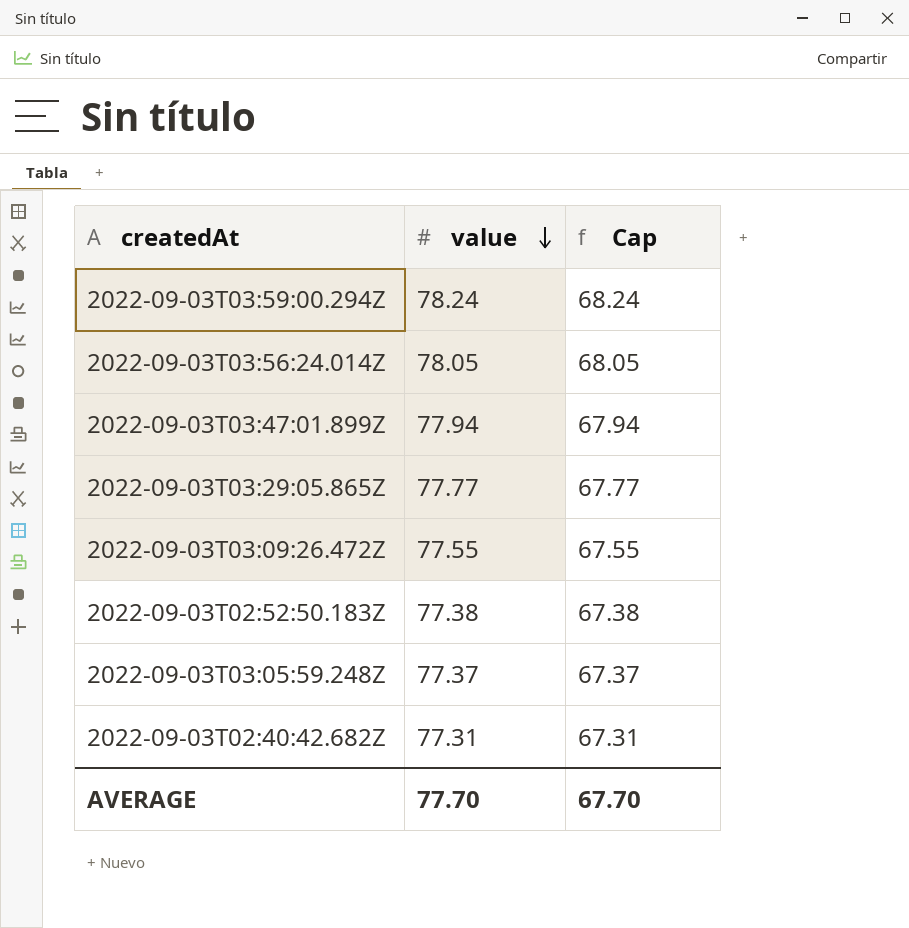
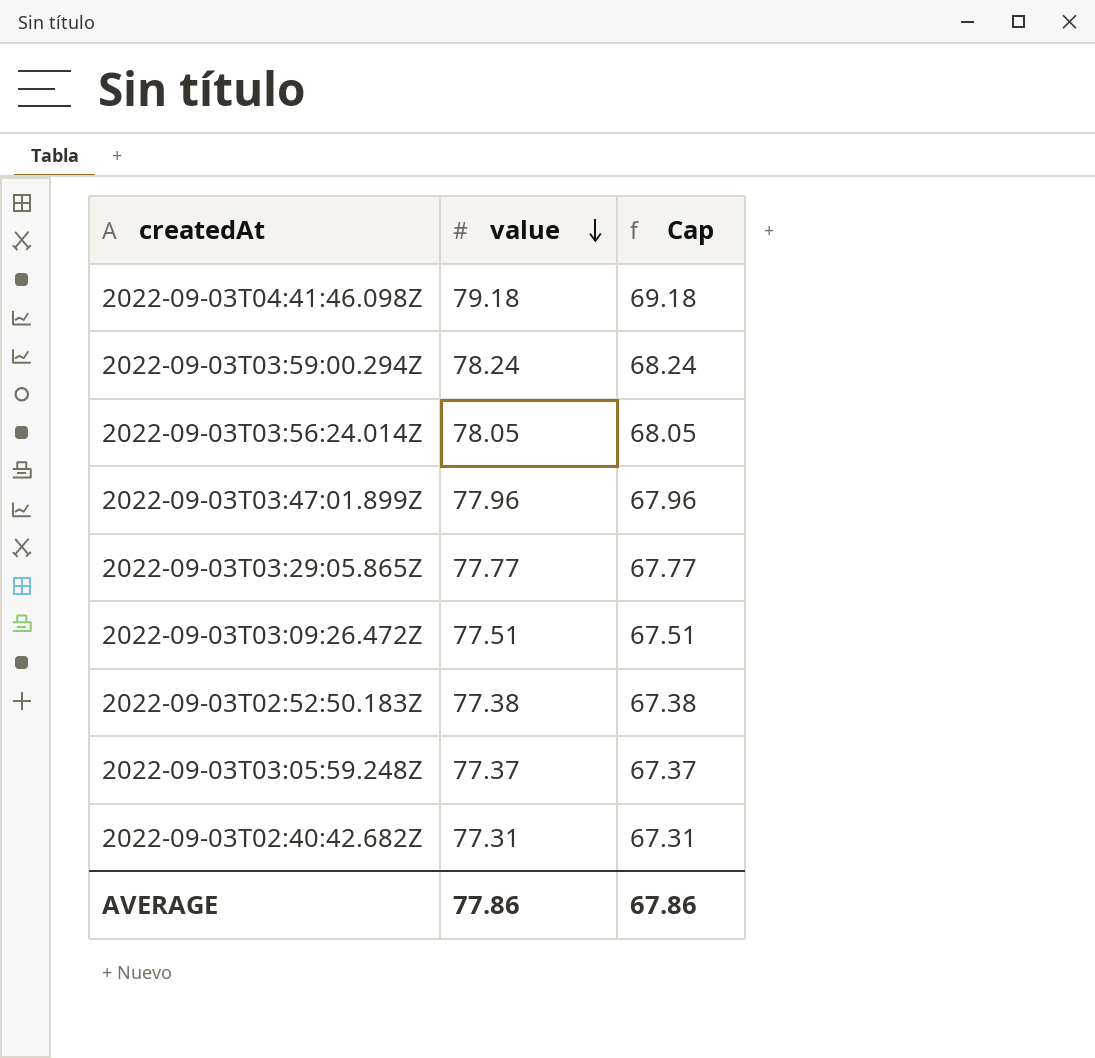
row 2022-09-03T04:41:46.098Z: none -> 79.18 | 69.18
2022-09-03T03:47:01.899Z | value: 77.94 -> 77.96
2022-09-03T03:47:01.899Z | Cap: 67.94 -> 67.96
2022-09-03T03:09:26.472Z | value: 77.55 -> 77.51
2022-09-03T03:09:26.472Z | Cap: 67.55 -> 67.51
AVERAGE | value: 77.70 -> 77.86
AVERAGE | Cap: 67.70 -> 67.86

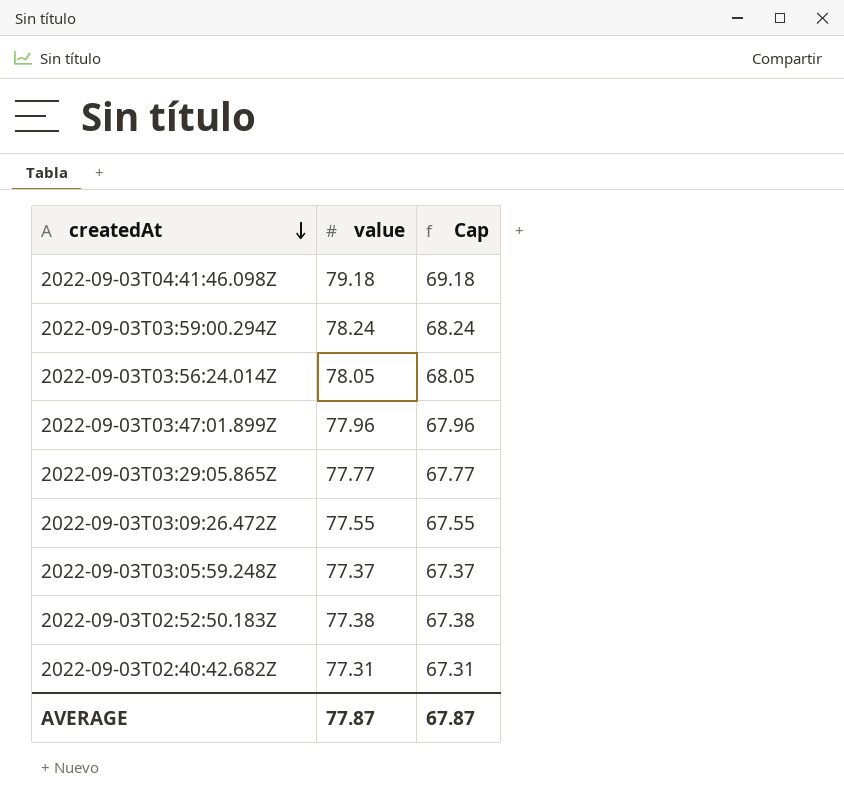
row order: value descending -> createdAt descending
2022-09-03T03:09:26.472Z | value: 77.51 -> 77.55
2022-09-03T03:09:26.472Z | Cap: 67.51 -> 67.55
AVERAGE | value: 77.86 -> 77.87
AVERAGE | Cap: 67.86 -> 67.87

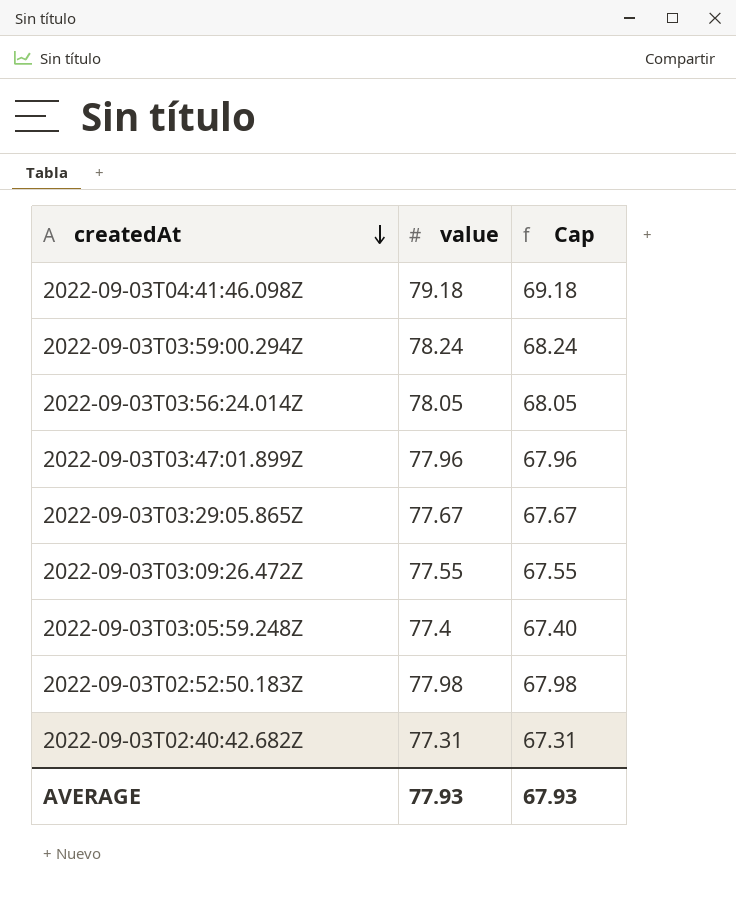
2022-09-03T03:29:05.865Z | value: 77.77 -> 77.67
2022-09-03T03:29:05.865Z | Cap: 67.77 -> 67.67
2022-09-03T03:05:59.248Z | value: 77.37 -> 77.4
2022-09-03T03:05:59.248Z | Cap: 67.37 -> 67.40
2022-09-03T02:52:50.183Z | value: 77.38 -> 77.98
2022-09-03T02:52:50.183Z | Cap: 67.38 -> 67.98
AVERAGE | value: 77.87 -> 77.93
AVERAGE | Cap: 67.87 -> 67.93

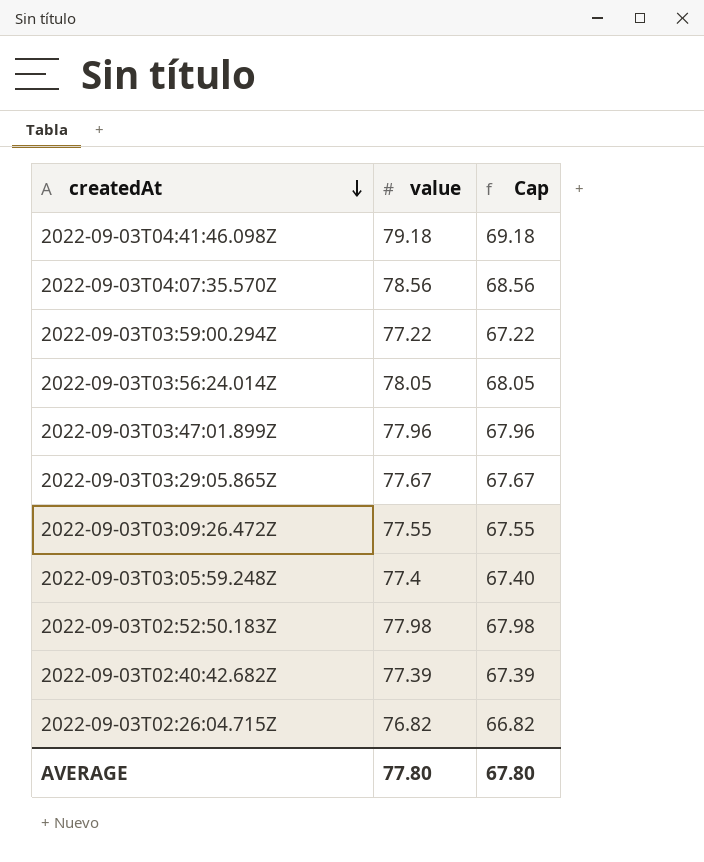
row 2022-09-03T04:07:35.570Z: none -> 78.56 | 68.56
2022-09-03T03:59:00.294Z | value: 78.24 -> 77.22
2022-09-03T03:59:00.294Z | Cap: 68.24 -> 67.22
2022-09-03T02:40:42.682Z | value: 77.31 -> 77.39
2022-09-03T02:40:42.682Z | Cap: 67.31 -> 67.39
row 2022-09-03T02:26:04.715Z: none -> 76.82 | 66.82
AVERAGE | value: 77.93 -> 77.80
AVERAGE | Cap: 67.93 -> 67.80

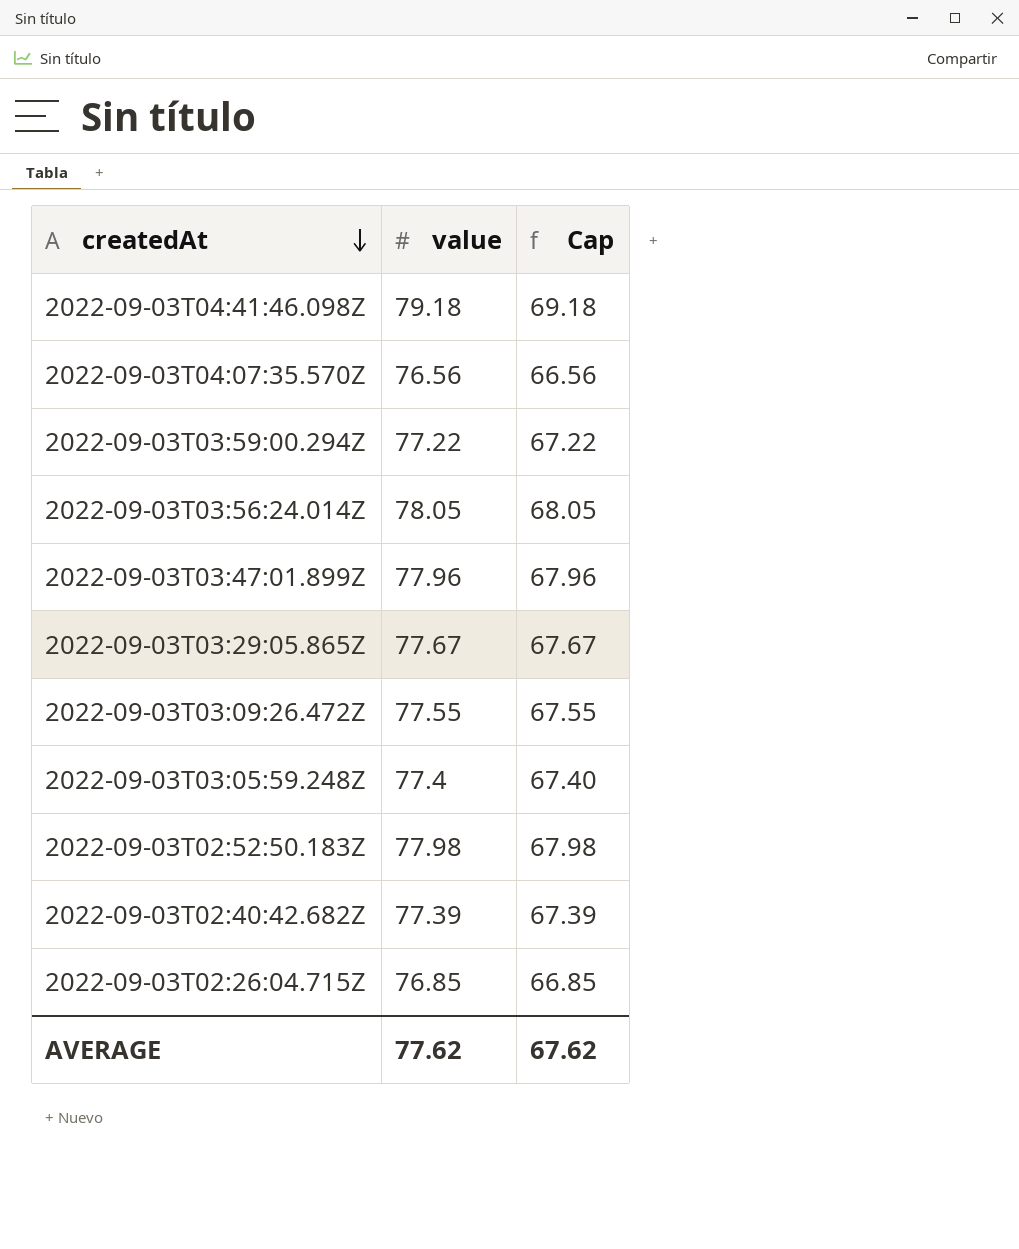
2022-09-03T04:07:35.570Z | value: 78.56 -> 76.56
2022-09-03T04:07:35.570Z | Cap: 68.56 -> 66.56
2022-09-03T02:26:04.715Z | value: 76.82 -> 76.85
2022-09-03T02:26:04.715Z | Cap: 66.82 -> 66.85
AVERAGE | value: 77.80 -> 77.62
AVERAGE | Cap: 67.80 -> 67.62

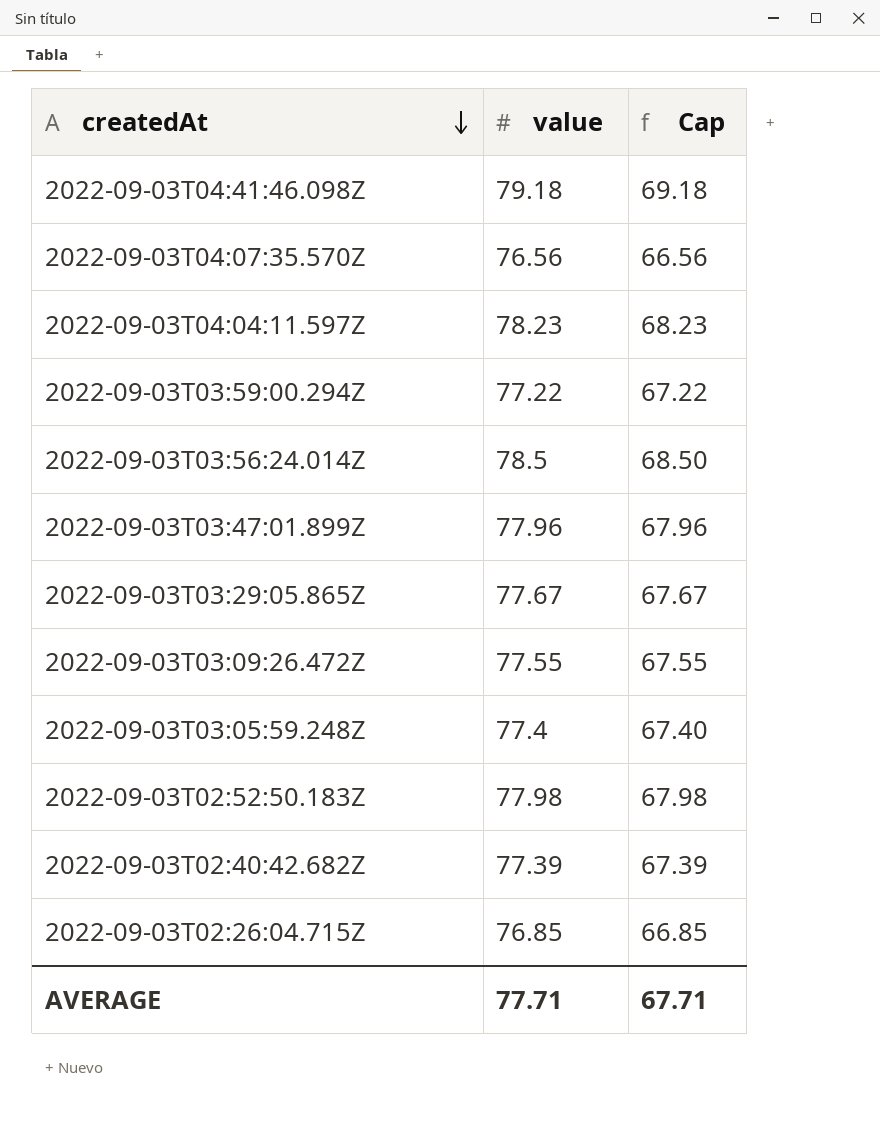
row 2022-09-03T04:04:11.597Z: none -> 78.23 | 68.23
2022-09-03T03:56:24.014Z | value: 78.05 -> 78.5
2022-09-03T03:56:24.014Z | Cap: 68.05 -> 68.50
AVERAGE | value: 77.62 -> 77.71
AVERAGE | Cap: 67.62 -> 67.71

